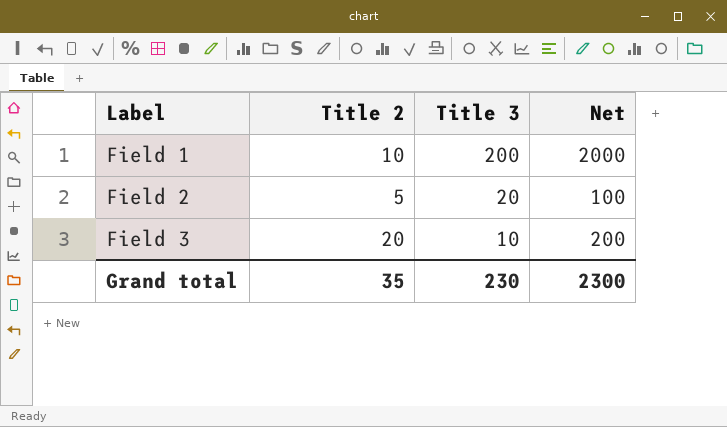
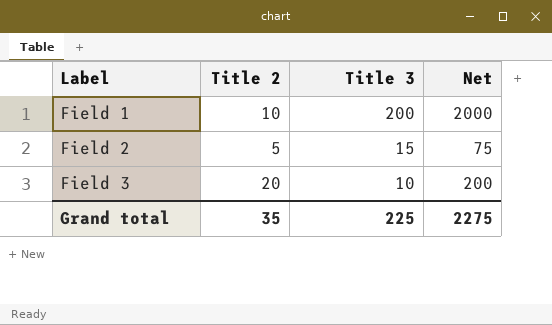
Field 2 | Title 3: 20 -> 15
Field 2 | Net: 100 -> 75
Grand total | Title 3: 230 -> 225
Grand total | Net: 2300 -> 2275

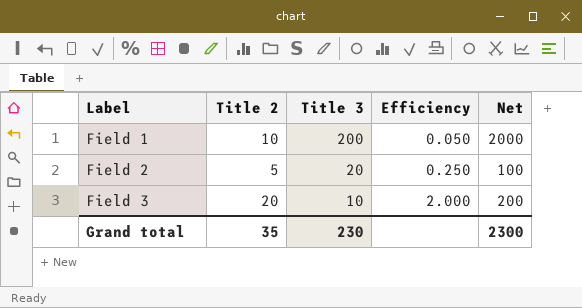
column Efficiency | formula: none -> [Title 2] / [Title 3]
Field 2 | Title 3: 15 -> 20
Field 2 | Net: 75 -> 100
Grand total | Title 3: 225 -> 230
Grand total | Net: 2275 -> 2300

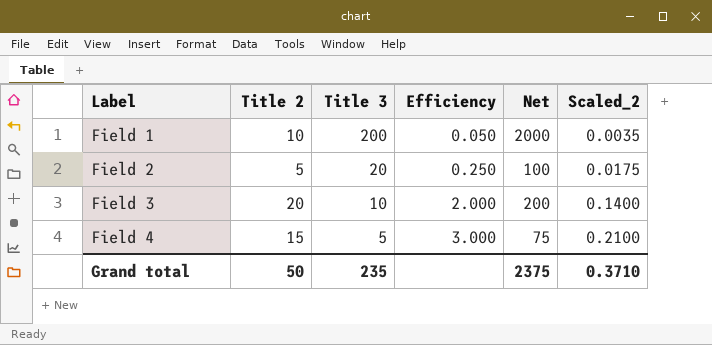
column Scaled_2 | formula: none -> [Efficiency] * 0.07
row Field 4: none -> 15 | 5 | 3.000 | 75 | 0.2100
Grand total | Title 2: 35 -> 50
Grand total | Title 3: 230 -> 235
Grand total | Net: 2300 -> 2375

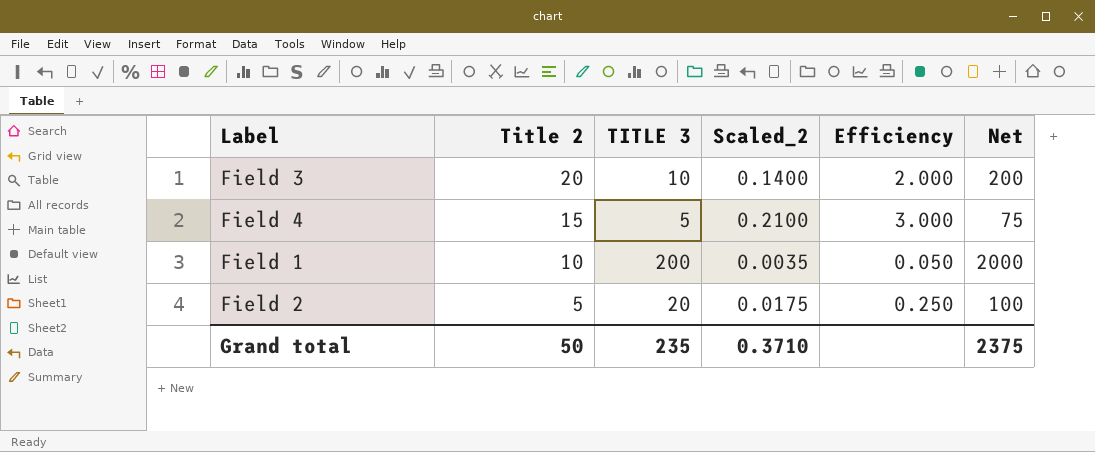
row order: Label ascending -> Title 2 descending
column name: Title 3 -> TITLE 3
column Scaled_2 | position: 6 -> 4

